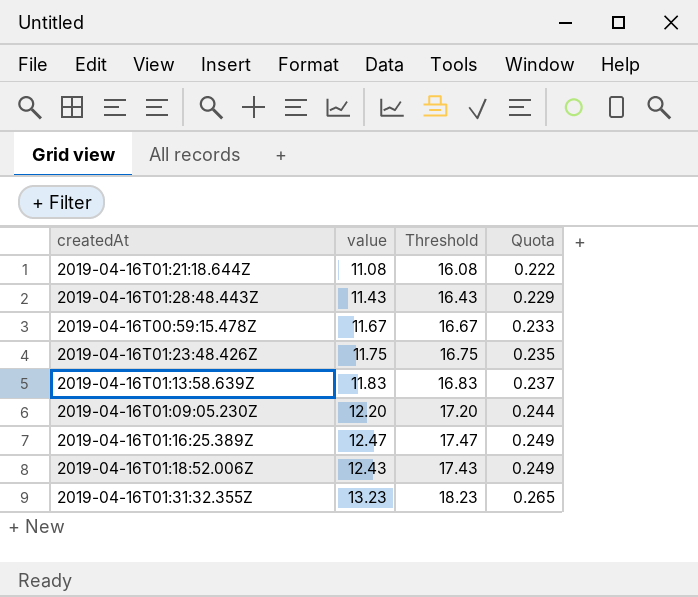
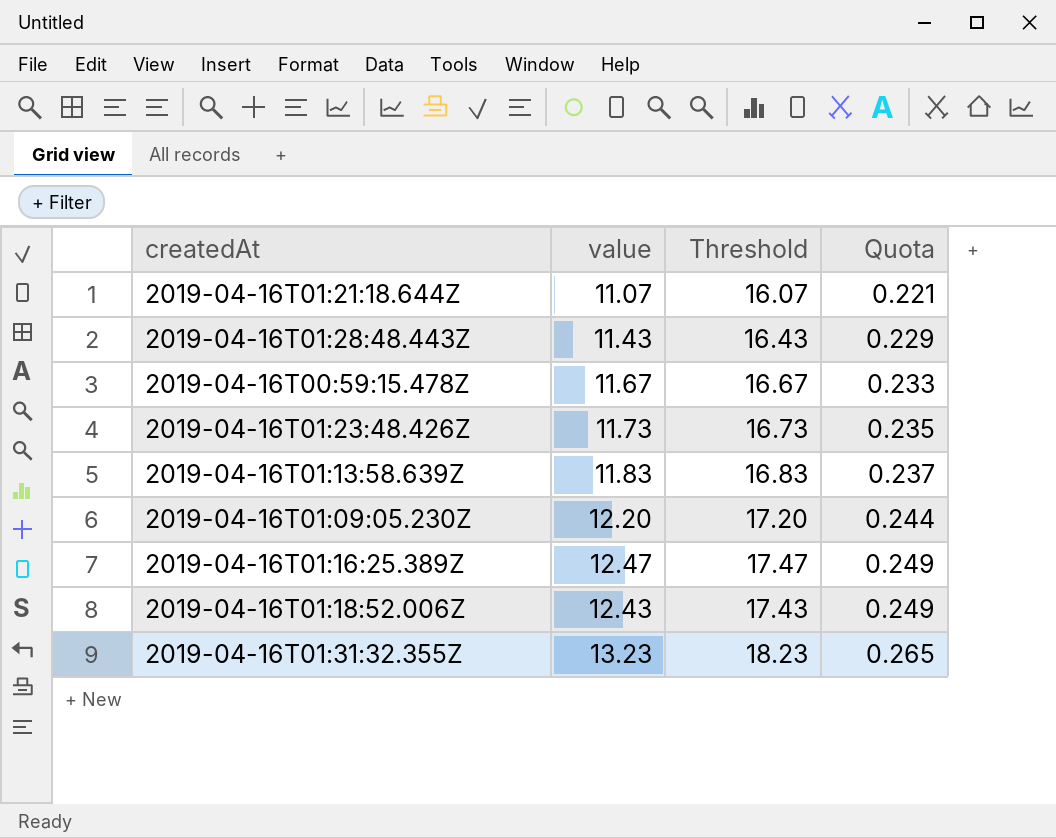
2019-04-16T01:21:18.644Z | value: 11.08 -> 11.07
2019-04-16T01:21:18.644Z | Threshold: 16.08 -> 16.07
2019-04-16T01:21:18.644Z | Quota: 0.222 -> 0.221
2019-04-16T01:23:48.426Z | value: 11.75 -> 11.73
2019-04-16T01:23:48.426Z | Threshold: 16.75 -> 16.73

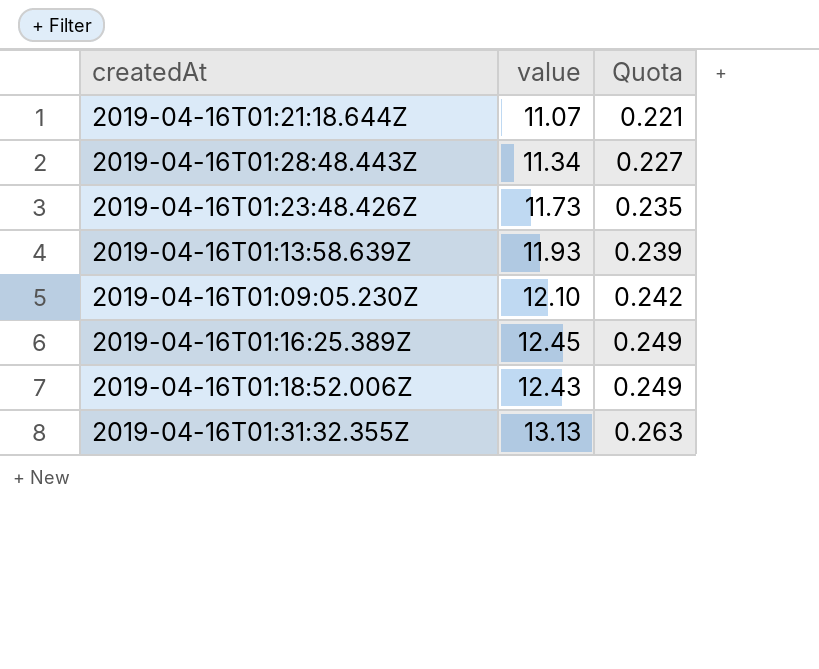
column Threshold | formula: [value] + 5 -> none
row 2019-04-16T00:59:15.478Z: 11.67 | 16.67 | 0.233 -> none
2019-04-16T01:28:48.443Z | value: 11.43 -> 11.34
2019-04-16T01:28:48.443Z | Quota: 0.229 -> 0.227
2019-04-16T01:13:58.639Z | value: 11.83 -> 11.93
2019-04-16T01:13:58.639Z | Quota: 0.237 -> 0.239
2019-04-16T01:09:05.230Z | value: 12.20 -> 12.10
2019-04-16T01:09:05.230Z | Quota: 0.244 -> 0.242
2019-04-16T01:16:25.389Z | value: 12.47 -> 12.45
2019-04-16T01:31:32.355Z | value: 13.23 -> 13.13
2019-04-16T01:31:32.355Z | Quota: 0.265 -> 0.263

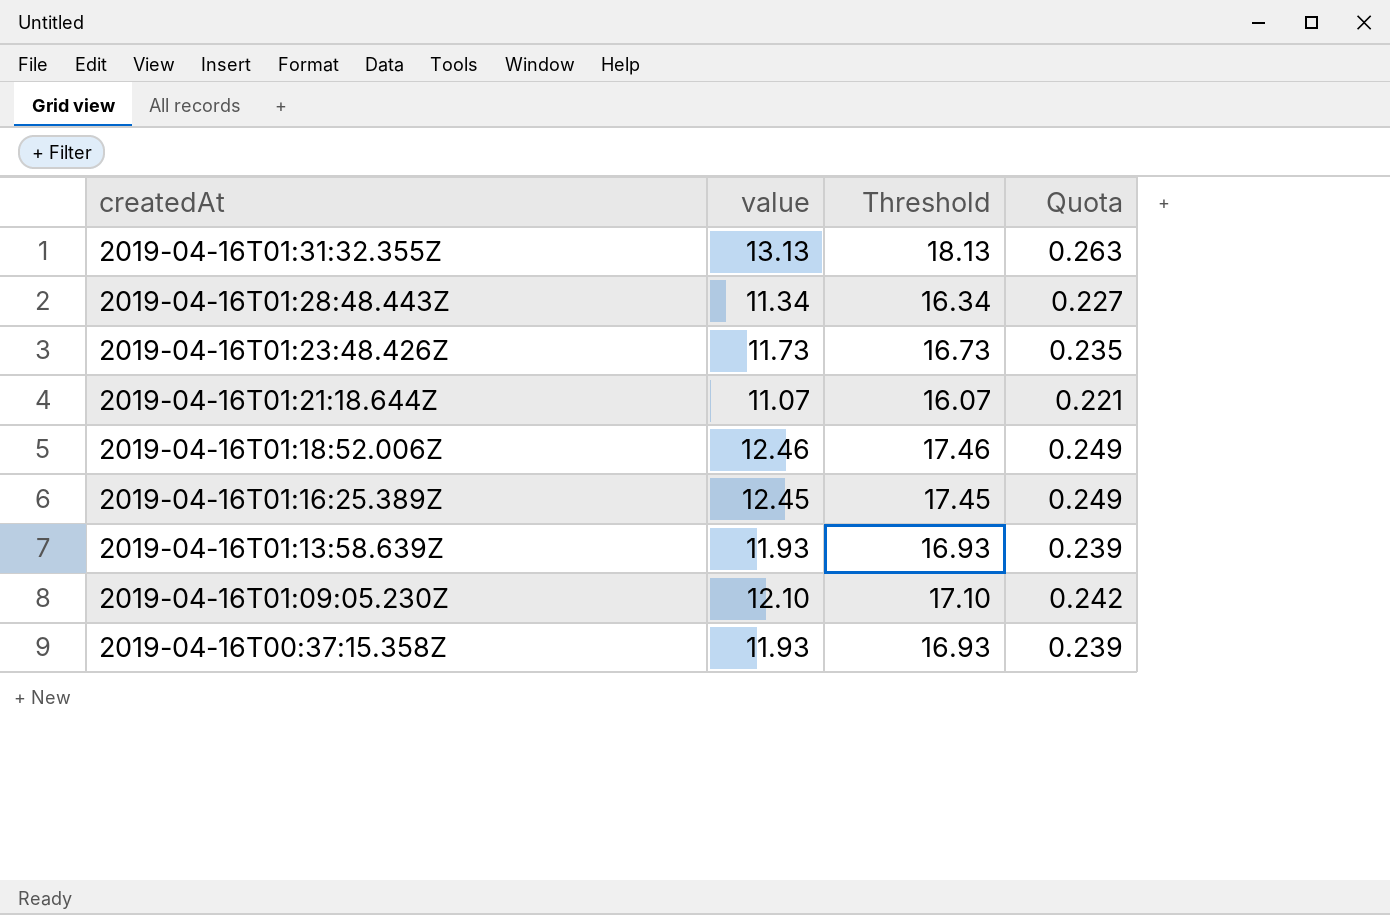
row order: Quota ascending -> createdAt descending
column Threshold | formula: none -> [value] + 5
2019-04-16T01:18:52.006Z | value: 12.43 -> 12.46
row 2019-04-16T00:37:15.358Z: none -> 11.93 | 16.93 | 0.239

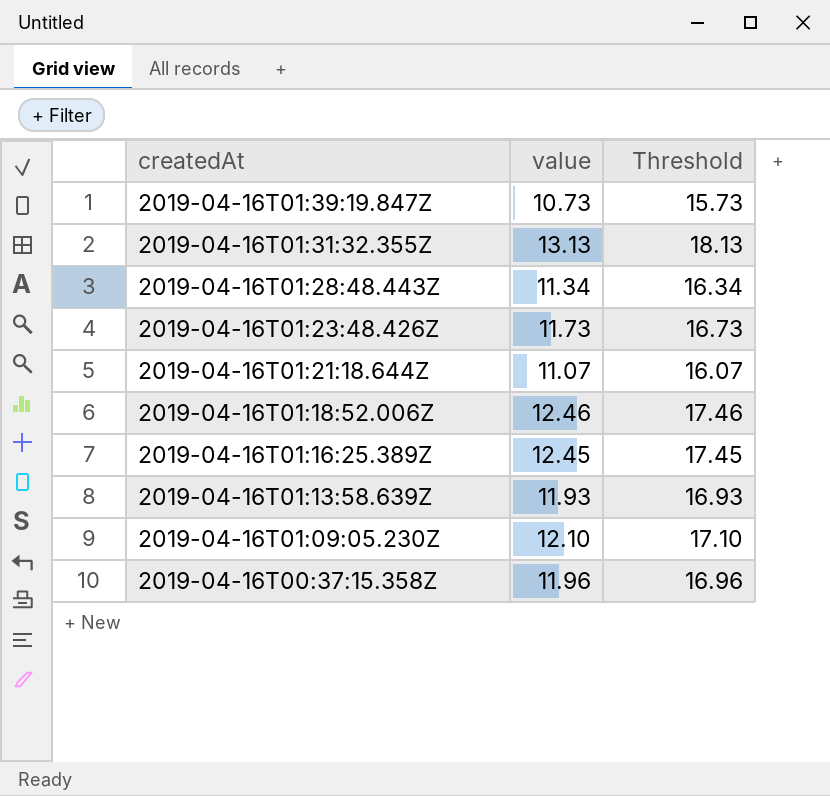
column Quota | formula: [value] * 0.02 -> none
row 2019-04-16T01:39:19.847Z: none -> 10.73 | 15.73
2019-04-16T00:37:15.358Z | value: 11.93 -> 11.96
2019-04-16T00:37:15.358Z | Threshold: 16.93 -> 16.96

